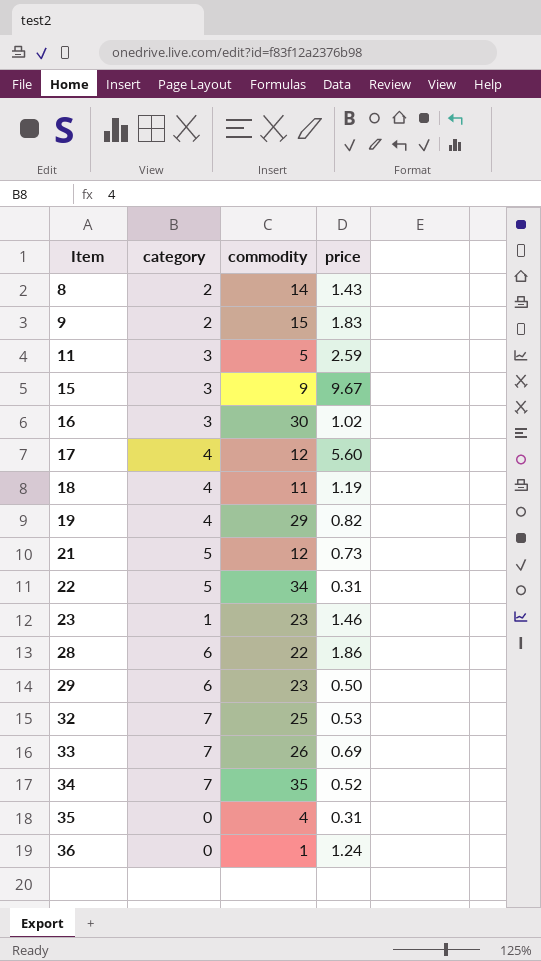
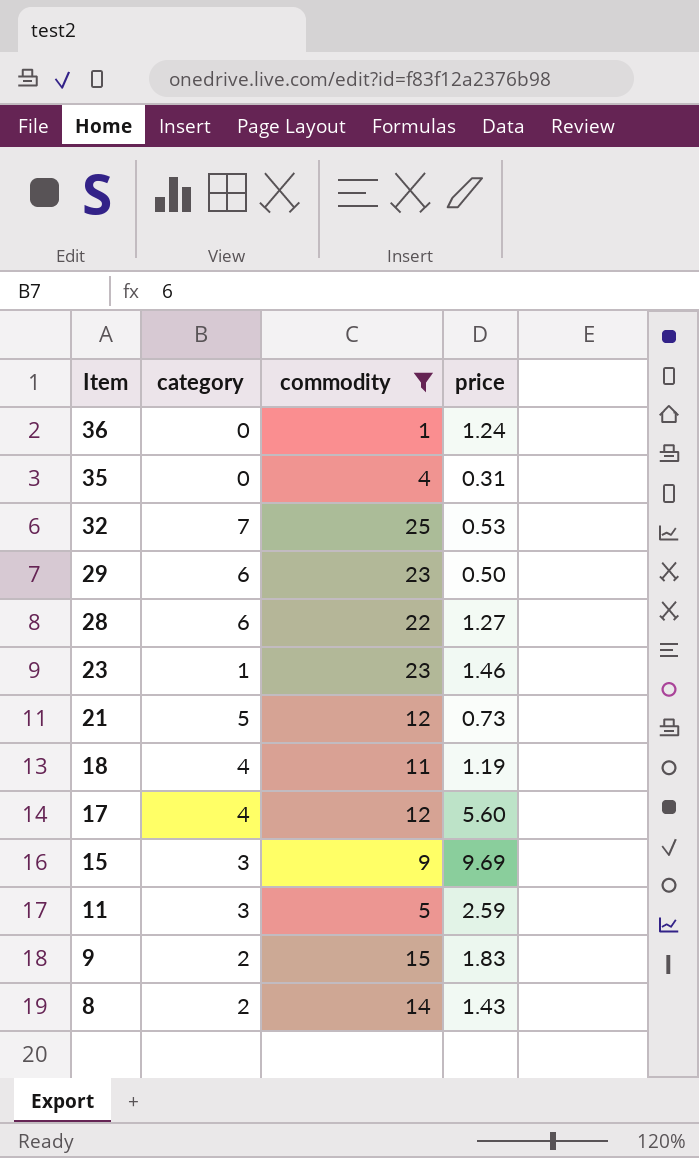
filter: none -> commodity <= 25
row order: Item ascending -> Item descending
28 | price: 1.86 -> 1.27
15 | price: 9.67 -> 9.69

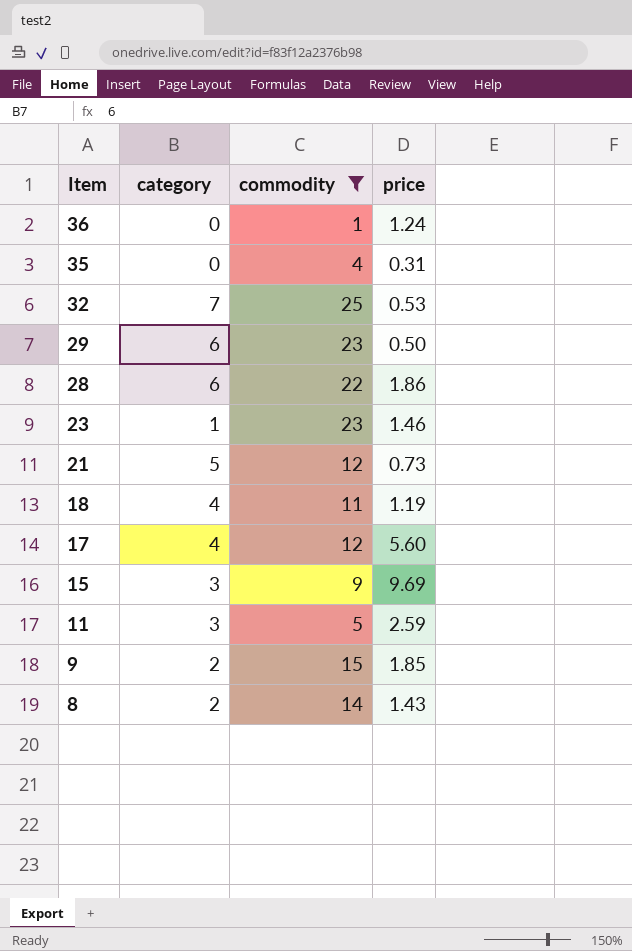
28 | price: 1.27 -> 1.86
9 | price: 1.83 -> 1.85

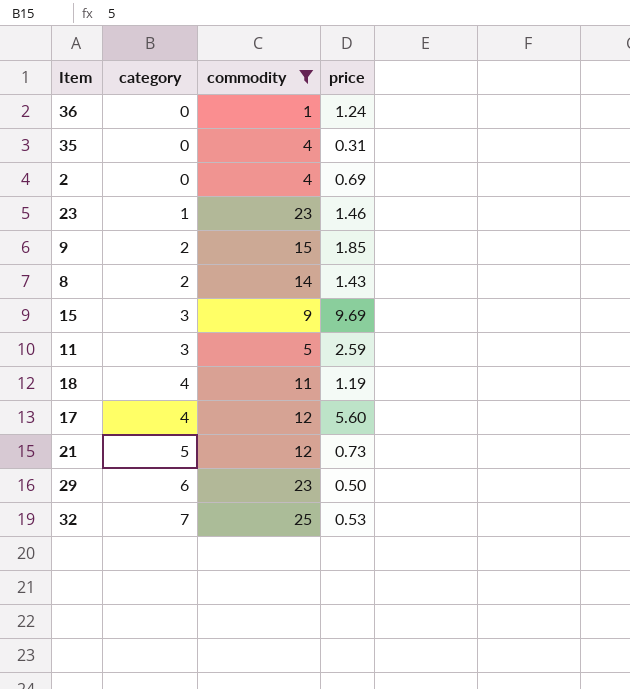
row order: Item descending -> category ascending
row 28: 6 | 22 | 1.86 -> none
row 2: none -> 0 | 4 | 0.69

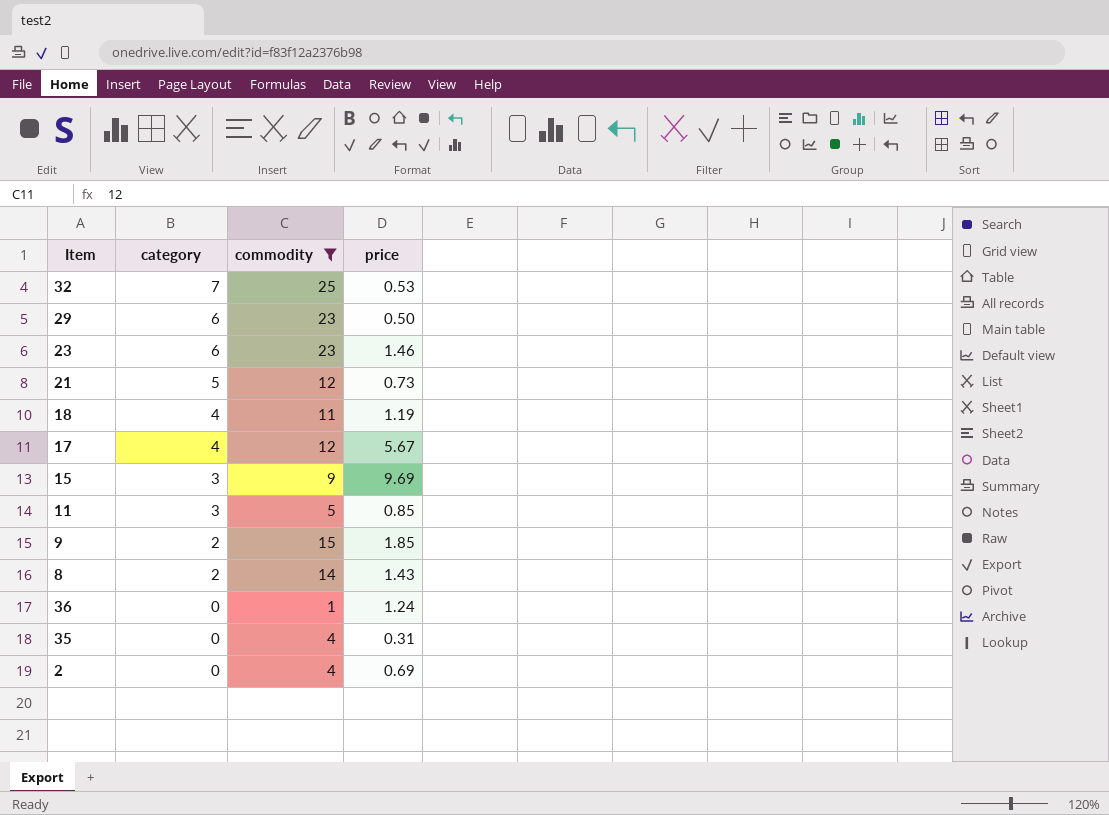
row order: category ascending -> category descending
23 | category: 1 -> 6
17 | price: 5.60 -> 5.67
11 | price: 2.59 -> 0.85

